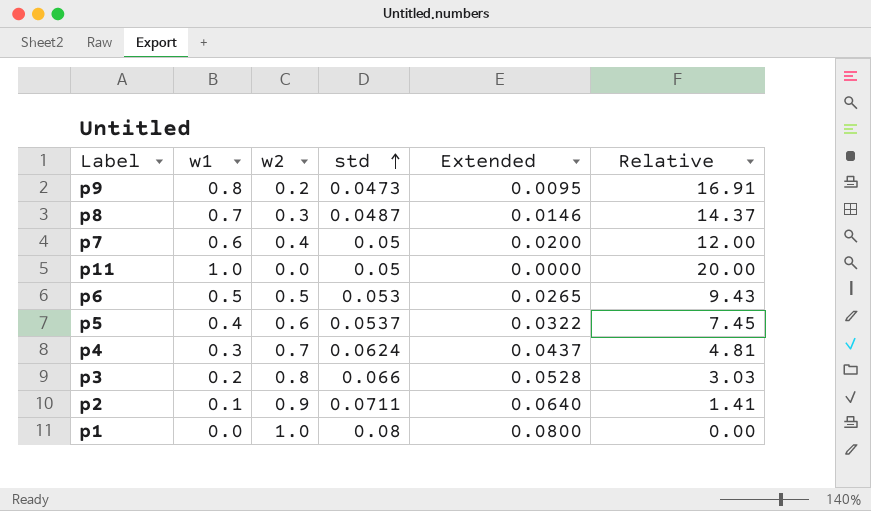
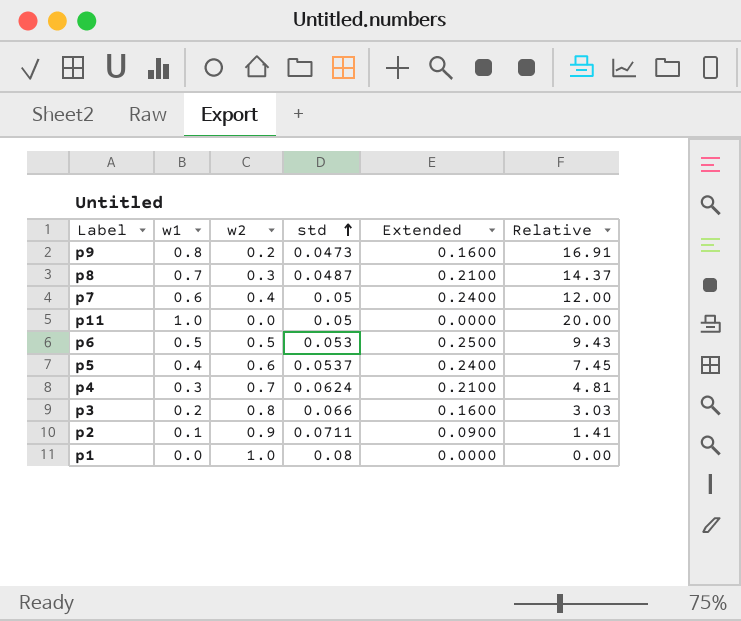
column Extended | formula: [w2] * [std] -> [w1] * [w2]

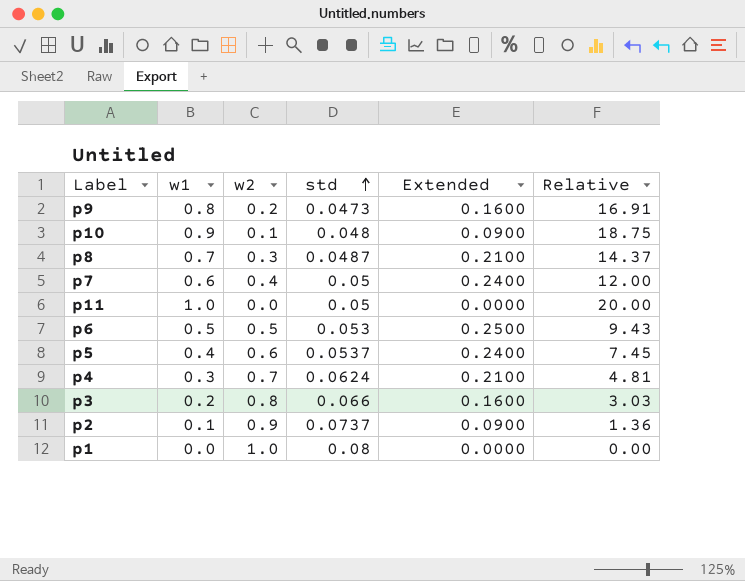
row p10: none -> 0.9 | 0.1 | 0.048 | 0.0900 | 18.75
p2 | std: 0.0711 -> 0.0737
p2 | Relative: 1.41 -> 1.36

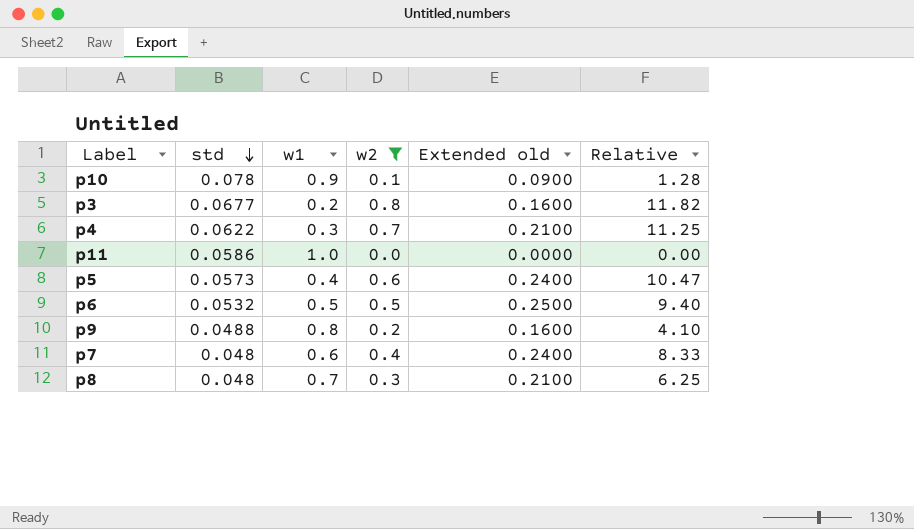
filter: none -> w2 <= 0.8
row order: std ascending -> std descending
column std | position: 4 -> 2
column name: Extended -> Extended old
column Relative | formula: [w1] / [std] -> [w2] / [std]
p10 | std: 0.048 -> 0.078
p3 | std: 0.066 -> 0.0677
p4 | std: 0.0624 -> 0.0622
p11 | std: 0.05 -> 0.0586
p5 | std: 0.0537 -> 0.0573
p6 | std: 0.053 -> 0.0532
p9 | std: 0.0473 -> 0.0488
p7 | std: 0.05 -> 0.048
p8 | std: 0.0487 -> 0.048

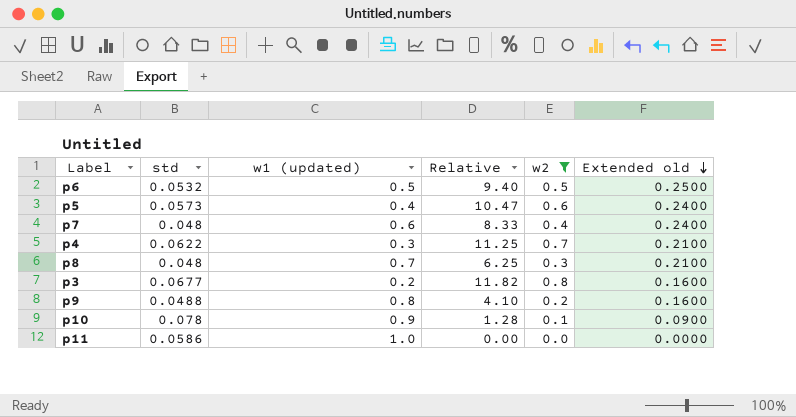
row order: std descending -> Extended old descending
column name: w1 -> w1 (updated)
column Relative | position: 6 -> 4

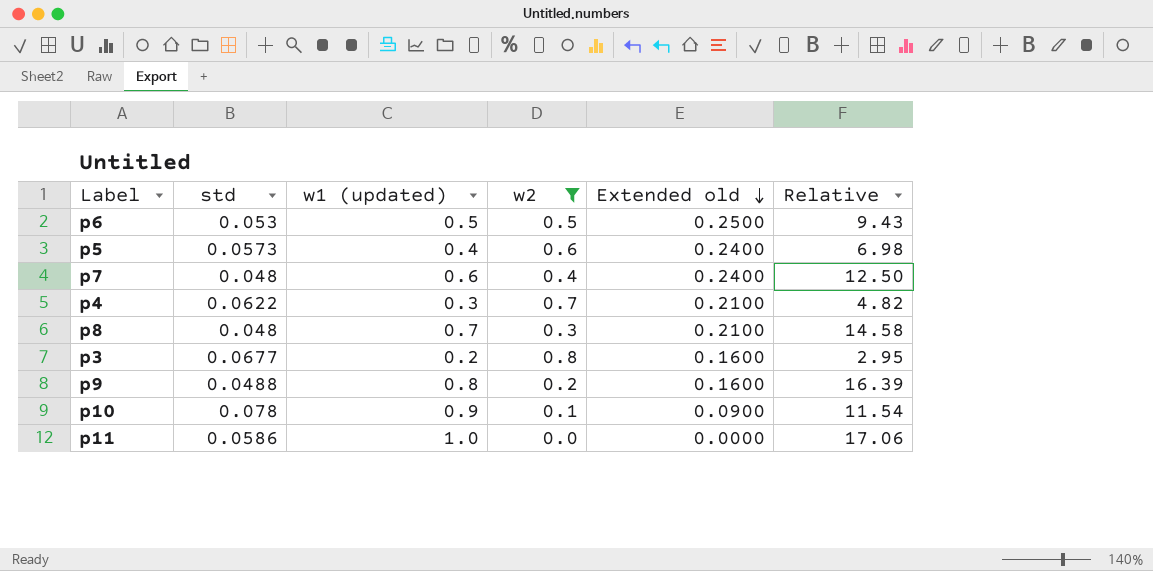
column Relative | formula: [w2] / [std] -> [w1 (updated)] / [std]
column Relative | position: 4 -> 6
p6 | std: 0.0532 -> 0.053

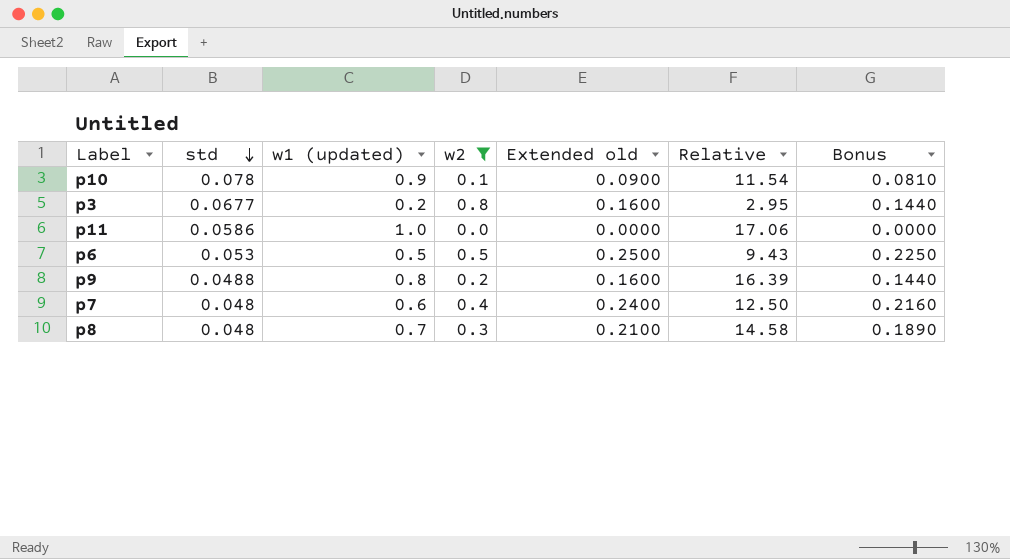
row order: Extended old descending -> std descending
column Bonus | formula: none -> [Extended old] * 0.9
row p5: 0.0573 | 0.4 | 0.6 | 0.2400 | 6.98 -> none
row p4: 0.0622 | 0.3 | 0.7 | 0.2100 | 4.82 -> none

